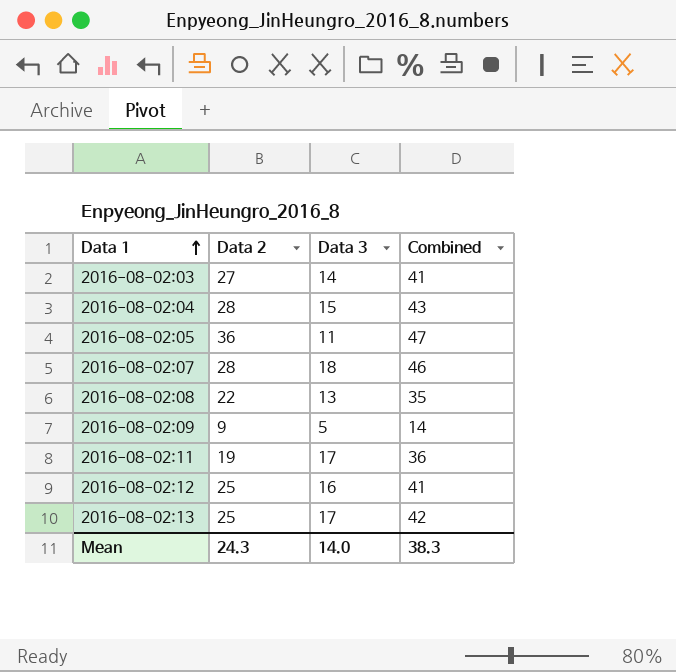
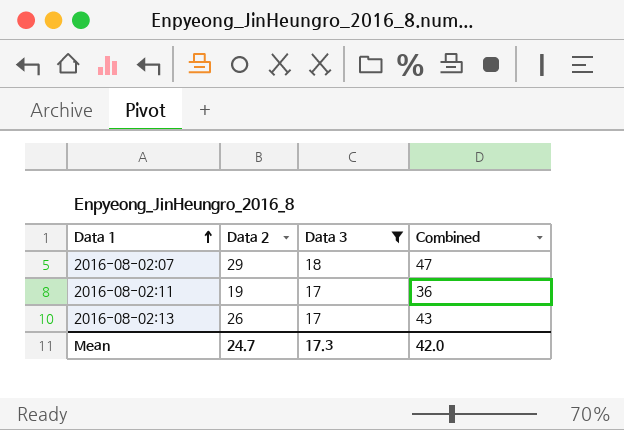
filter: none -> Data 3 >= 17
2016-08-02:07 | Data 2: 28 -> 29
2016-08-02:07 | Combined: 46 -> 47
2016-08-02:13 | Data 2: 25 -> 26
2016-08-02:13 | Combined: 42 -> 43
Mean | Data 2: 24.3 -> 24.7
Mean | Data 3: 14.0 -> 17.3
Mean | Combined: 38.3 -> 42.0

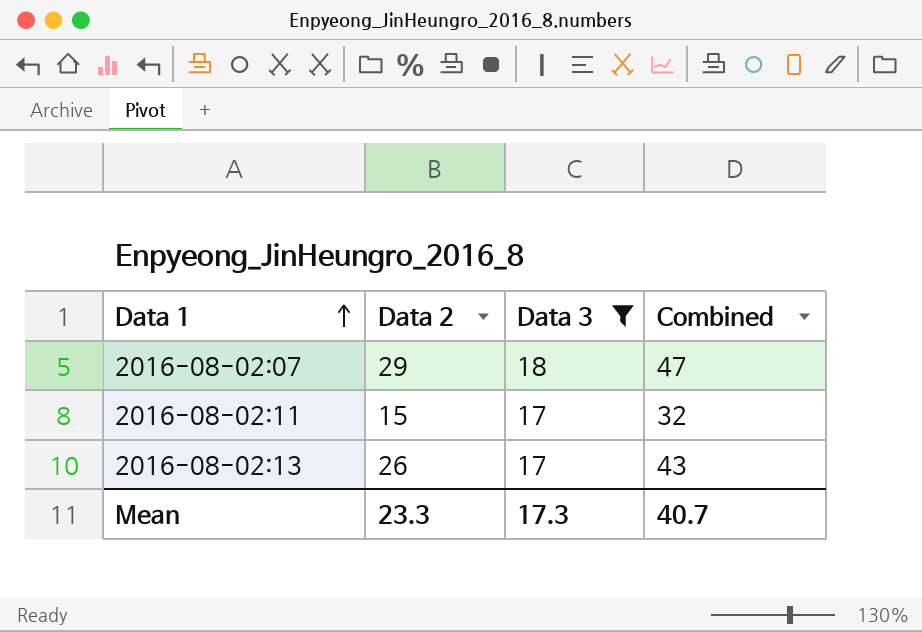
2016-08-02:11 | Data 2: 19 -> 15
2016-08-02:11 | Combined: 36 -> 32
Mean | Data 2: 24.7 -> 23.3
Mean | Combined: 42.0 -> 40.7

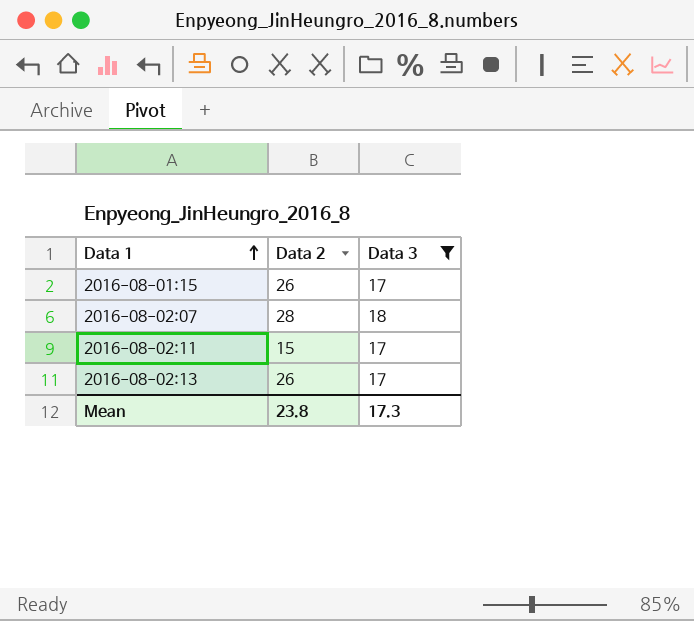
column Combined | formula: [Data 2] + [Data 3] -> none
row 2016-08-01:15: none -> 26 | 17
2016-08-02:07 | Data 2: 29 -> 28
Mean | Data 2: 23.3 -> 23.8

